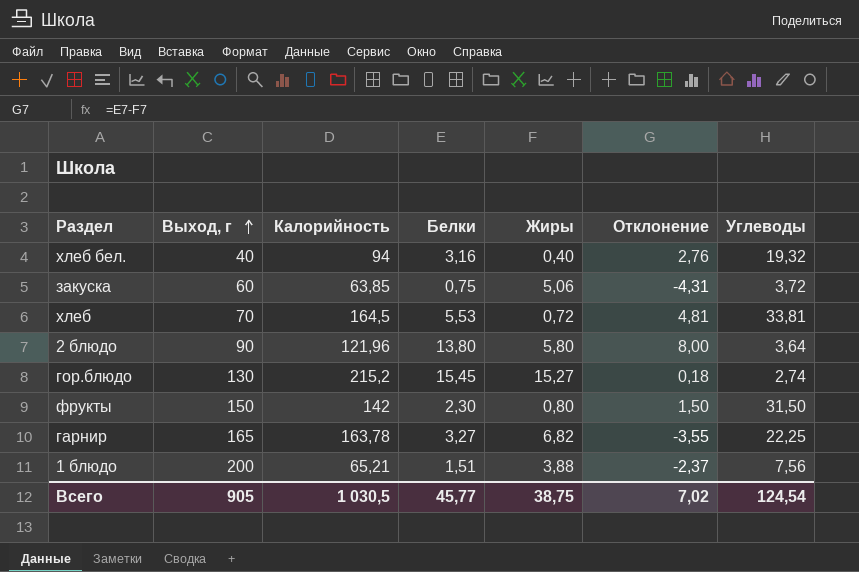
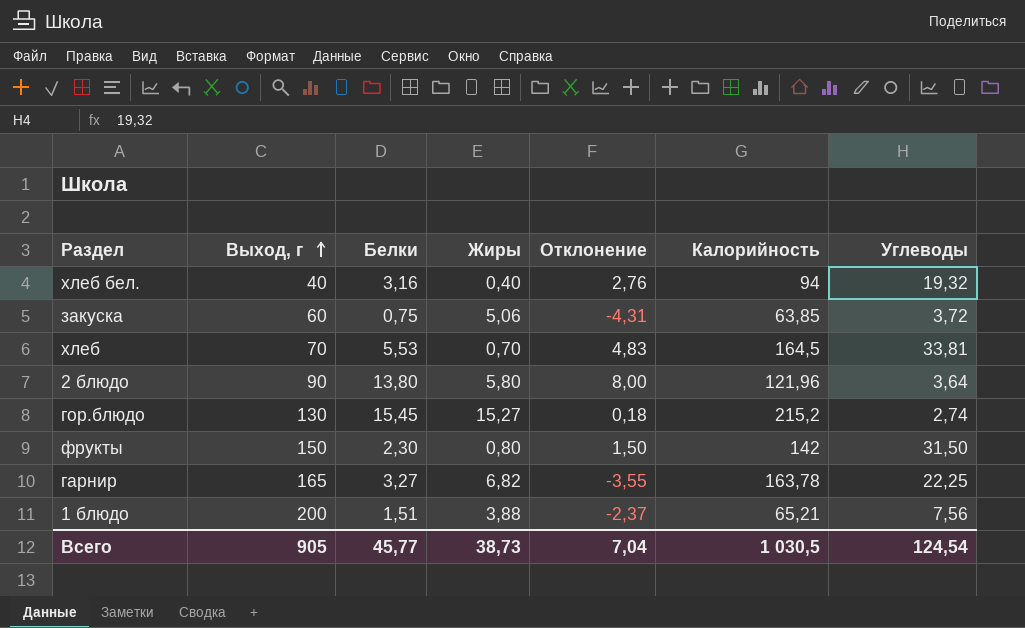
column Калорийность | position: 3 -> 6
хлеб | Жиры: 0,72 -> 0,70
хлеб | Отклонение: 4,81 -> 4,83
Всего | Жиры: 38,75 -> 38,73
Всего | Отклонение: 7,02 -> 7,04

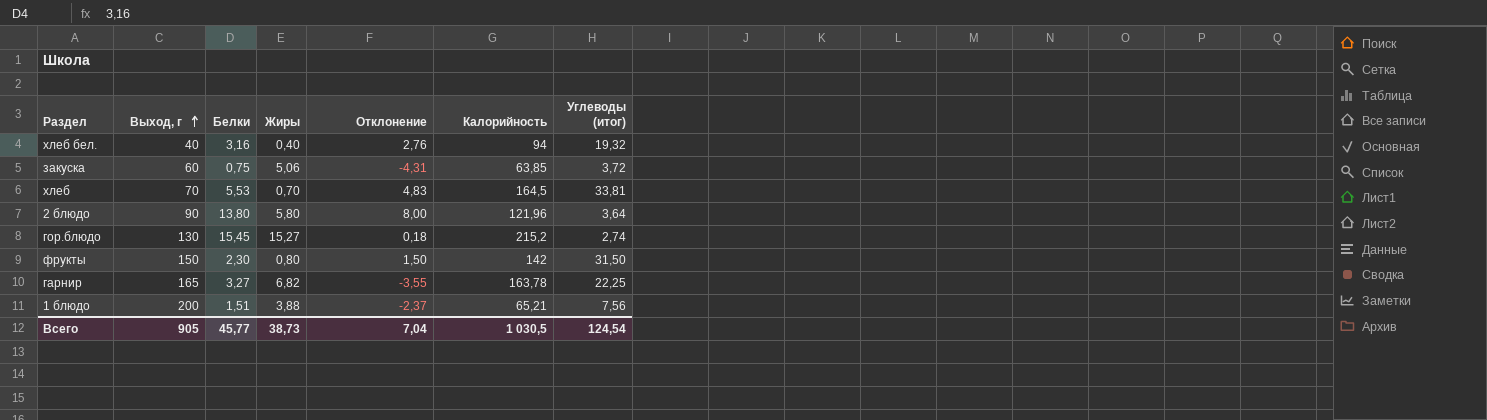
column name: Углеводы -> Углеводы (итог)

